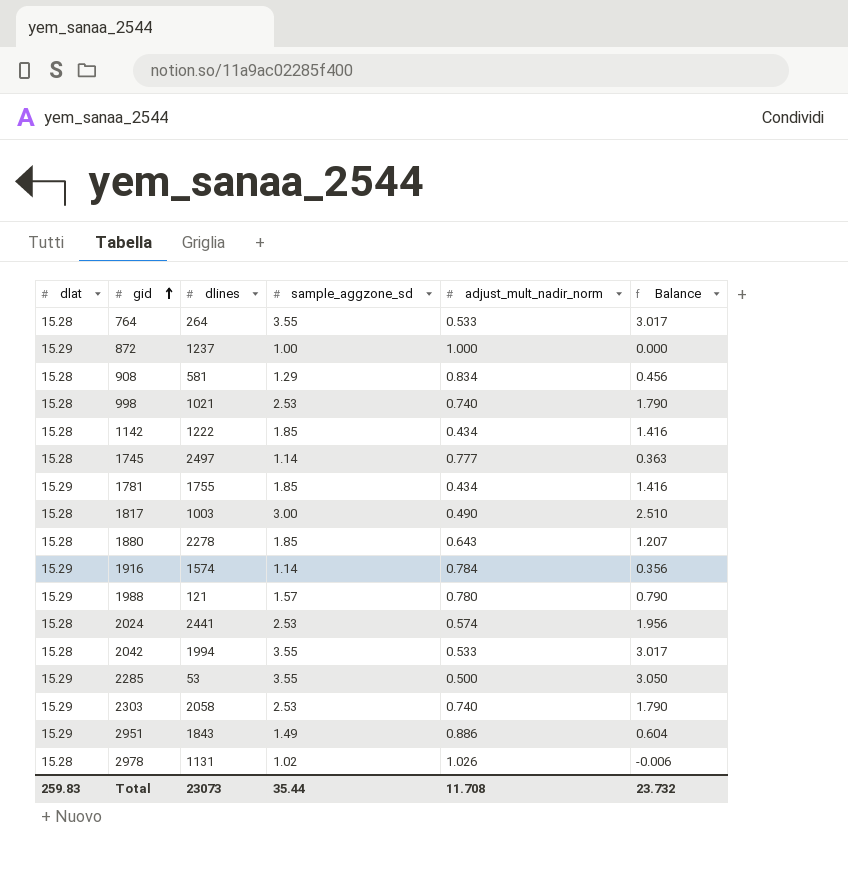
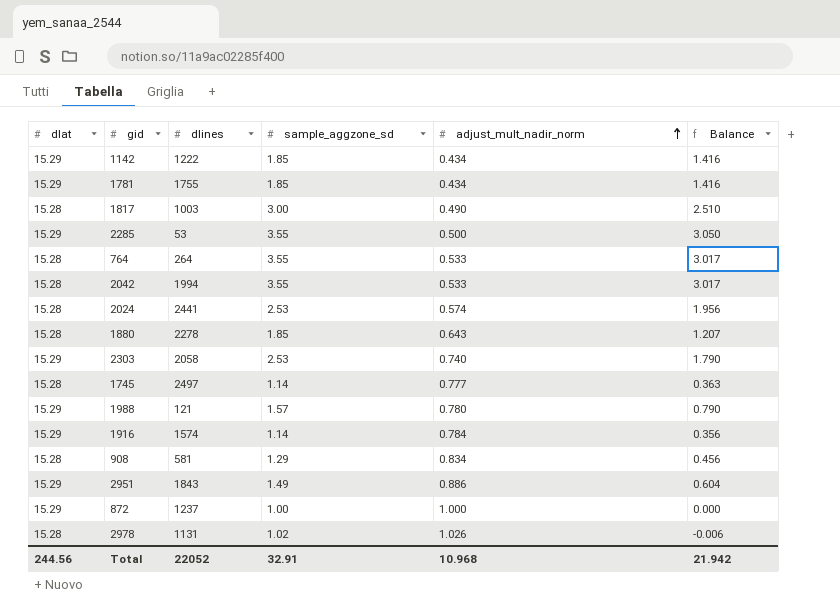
row order: gid ascending -> adjust_mult_nadir_norm ascending
row 998: 15.28 | 1021 | 2.53 | 0.740 | 1.790 -> none
1142 | dlat: 15.28 -> 15.29
Total | dlat: 259.83 -> 244.56
Total | dlines: 23073 -> 22052
Total | sample_aggzone_sd: 35.44 -> 32.91
Total | adjust_mult_nadir_norm: 11.708 -> 10.968
Total | Balance: 23.732 -> 21.942

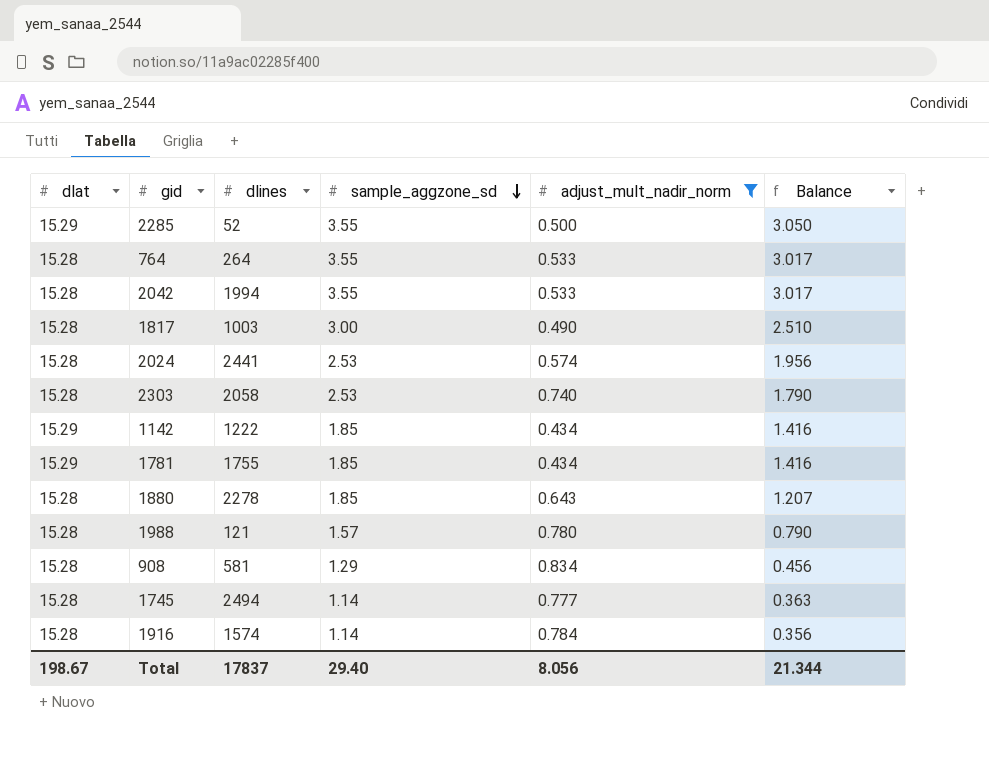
filter: none -> adjust_mult_nadir_norm <= 0.834
row order: adjust_mult_nadir_norm ascending -> sample_aggzone_sd descending
2285 | dlines: 53 -> 52
2303 | dlat: 15.29 -> 15.28
1988 | dlat: 15.29 -> 15.28
1745 | dlines: 2497 -> 2494
1916 | dlat: 15.29 -> 15.28
Total | dlat: 244.56 -> 198.67
Total | dlines: 22052 -> 17837
Total | sample_aggzone_sd: 32.91 -> 29.40
Total | adjust_mult_nadir_norm: 10.968 -> 8.056
Total | Balance: 21.942 -> 21.344

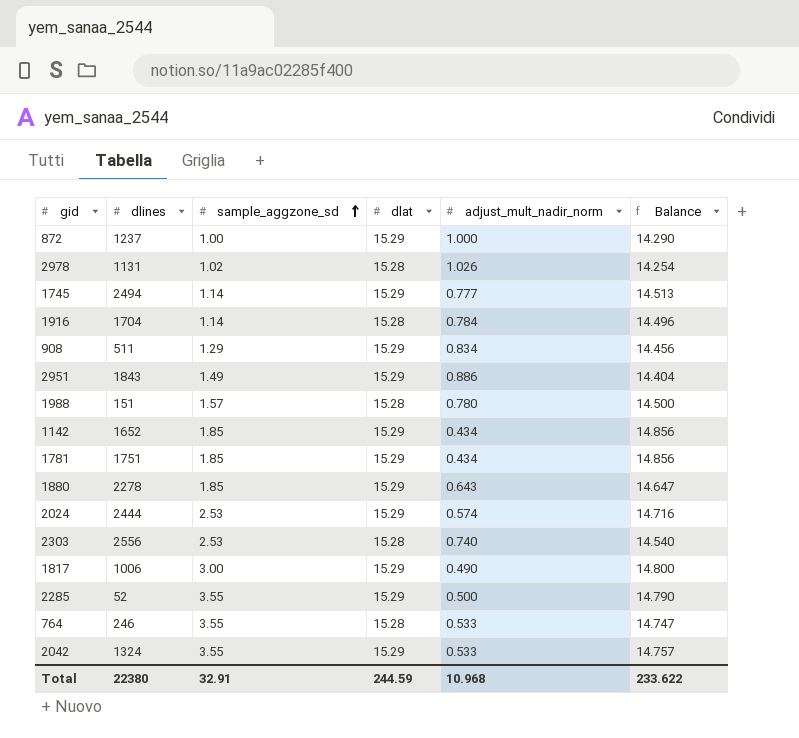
filter: adjust_mult_nadir_norm <= 0.834 -> none
row order: sample_aggzone_sd descending -> sample_aggzone_sd ascending
column dlat | position: 1 -> 4
column Balance | formula: [sample_aggzone_sd] - [adjust_mult_nadir_norm] -> [dlat] - [adjust_mult_nadir_norm]
1745 | dlat: 15.28 -> 15.29
1916 | dlines: 1574 -> 1704
908 | dlines: 581 -> 511
908 | dlat: 15.28 -> 15.29
1988 | dlines: 121 -> 151
1142 | dlines: 1222 -> 1652
1781 | dlines: 1755 -> 1751
1880 | dlat: 15.28 -> 15.29
2024 | dlines: 2441 -> 2444
2024 | dlat: 15.28 -> 15.29
2303 | dlines: 2058 -> 2556
1817 | dlines: 1003 -> 1006
1817 | dlat: 15.28 -> 15.29
764 | dlines: 264 -> 246
2042 | dlines: 1994 -> 1324
2042 | dlat: 15.28 -> 15.29
Total | dlines: 17837 -> 22380
Total | sample_aggzone_sd: 29.40 -> 32.91
Total | dlat: 198.67 -> 244.59
Total | adjust_mult_nadir_norm: 8.056 -> 10.968
Total | Balance: 21.344 -> 233.622

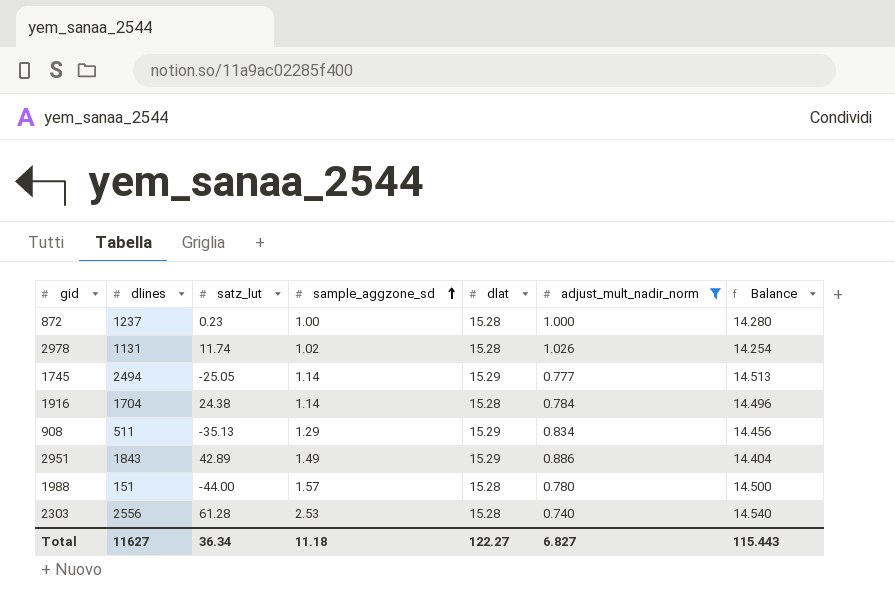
filter: none -> adjust_mult_nadir_norm >= 0.740
column satz_lut | position: none -> 3
872 | dlat: 15.29 -> 15.28
872 | Balance: 14.290 -> 14.280
Total | dlines: 22380 -> 11627
Total | sample_aggzone_sd: 32.91 -> 11.18
Total | dlat: 244.59 -> 122.27
Total | adjust_mult_nadir_norm: 10.968 -> 6.827
Total | Balance: 233.622 -> 115.443

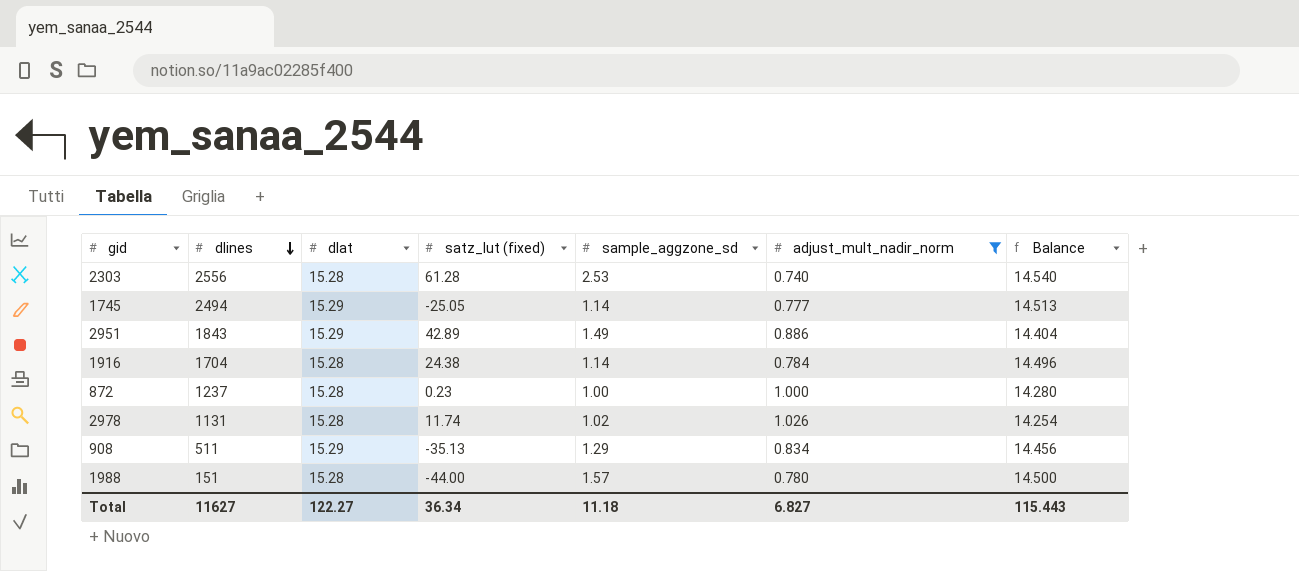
row order: sample_aggzone_sd ascending -> dlines descending
column dlat | position: 5 -> 3
column name: satz_lut -> satz_lut (fixed)

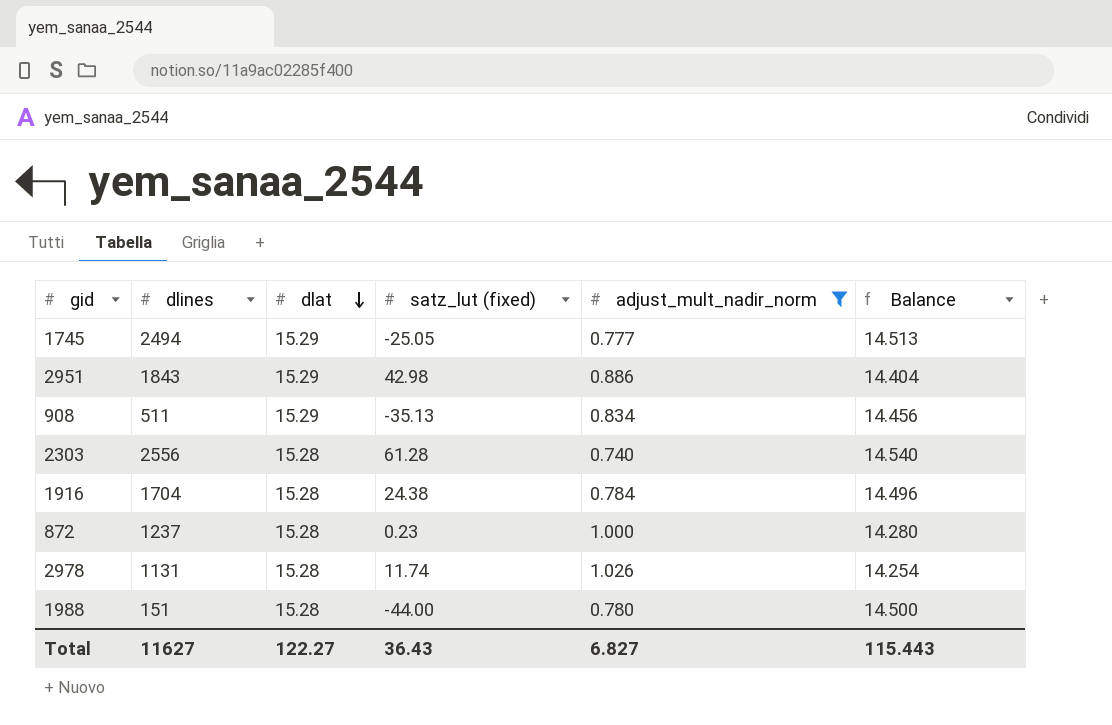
row order: dlines descending -> dlat descending
column sample_aggzone_sd | position: 5 -> none
2951 | satz_lut (fixed): 42.89 -> 42.98
Total | satz_lut (fixed): 36.34 -> 36.43

